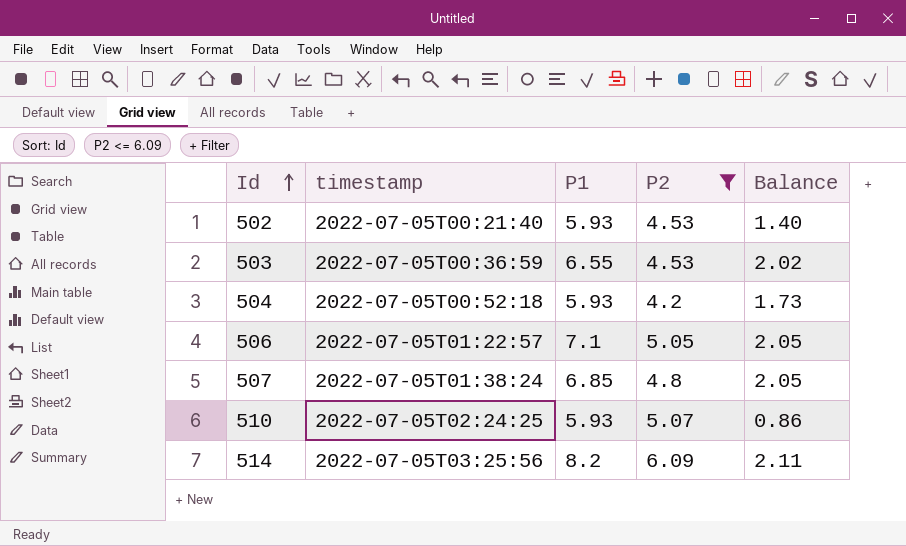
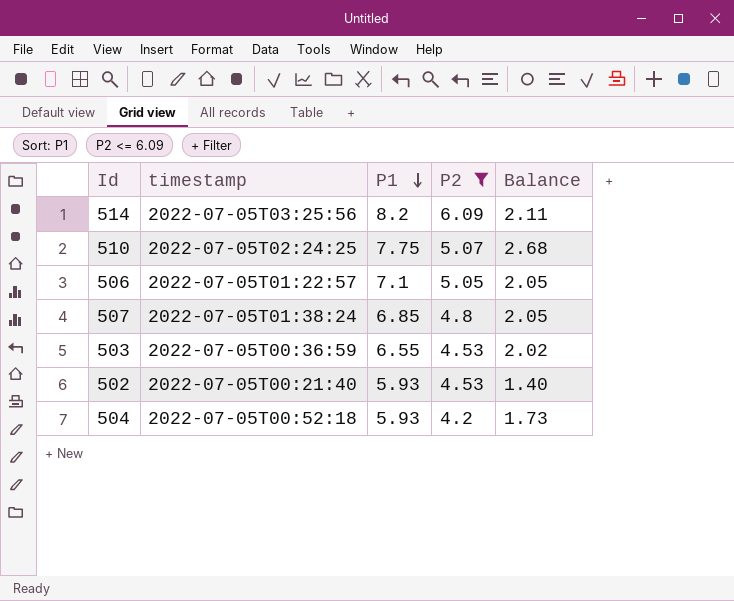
row order: Id ascending -> P1 descending
510 | P1: 5.93 -> 7.75
510 | Balance: 0.86 -> 2.68

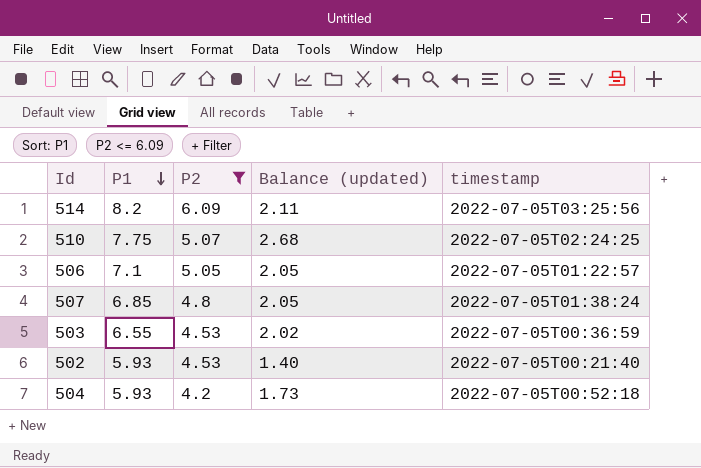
column name: Balance -> Balance (updated)
column timestamp | position: 2 -> 5

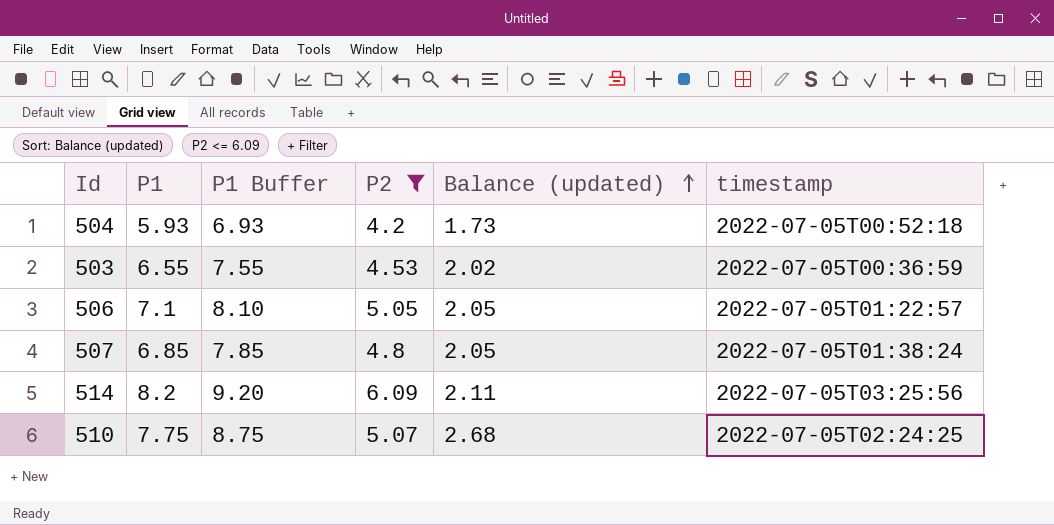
row order: P1 descending -> Balance (updated) ascending
column P1 Buffer | formula: none -> [P1] + 1
row 502: 5.93 | 4.53 | 1.40 | 2022-07-05T00:21:40 -> none

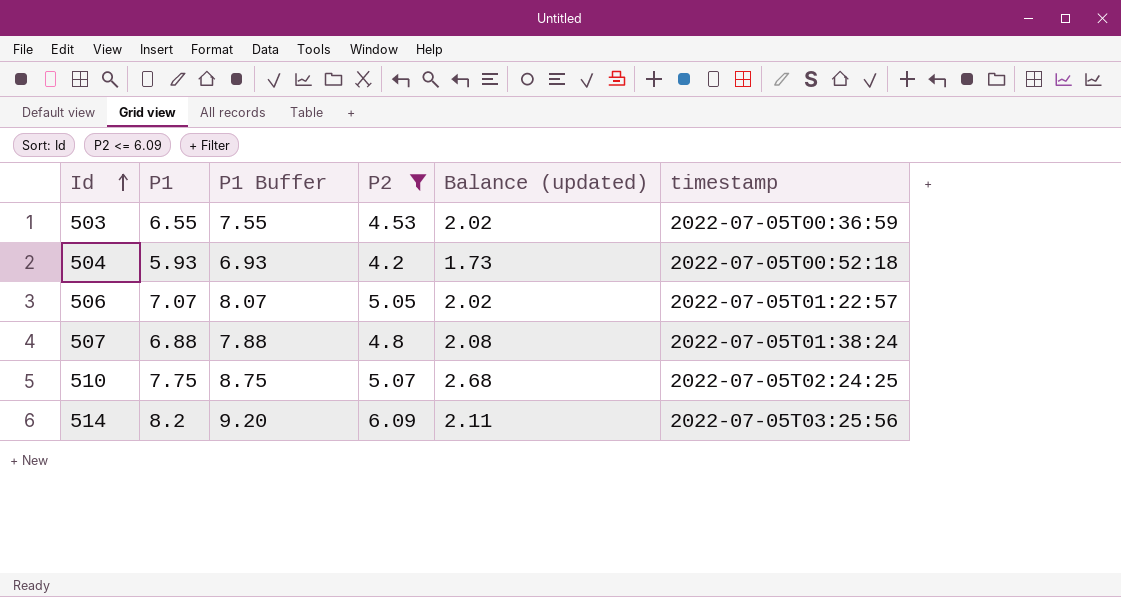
row order: Balance (updated) ascending -> Id ascending
506 | P1: 7.1 -> 7.07
506 | P1 Buffer: 8.10 -> 8.07
506 | Balance (updated): 2.05 -> 2.02
507 | P1: 6.85 -> 6.88
507 | P1 Buffer: 7.85 -> 7.88
507 | Balance (updated): 2.05 -> 2.08

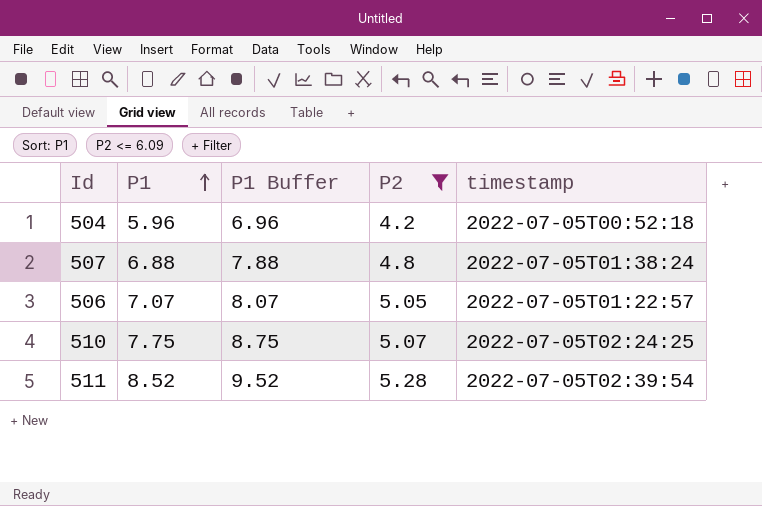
row order: Id ascending -> P1 ascending
column Balance (updated) | formula: [P1] - [P2] -> none
row 503: 6.55 | 7.55 | 4.53 | 2.02 | 2022-07-05T00:36:59 -> none
row 514: 8.2 | 9.20 | 6.09 | 2.11 | 2022-07-05T03:25:56 -> none
504 | P1: 5.93 -> 5.96
504 | P1 Buffer: 6.93 -> 6.96
row 511: none -> 8.52 | 9.52 | 5.28 | 2022-07-05T02:39:54

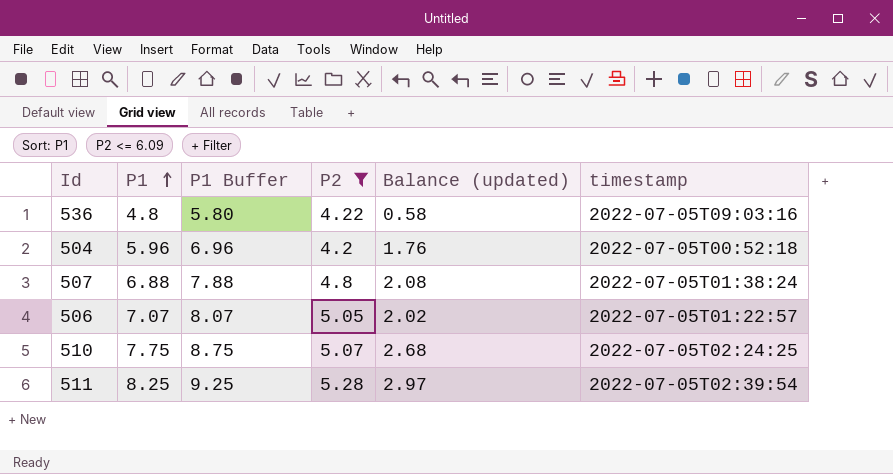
column Balance (updated) | formula: none -> [P1] - [P2]
row 536: none -> 4.8 | 5.80 | 4.22 | 0.58 | 2022-07-05T09:03:16
511 | P1: 8.52 -> 8.25
511 | P1 Buffer: 9.52 -> 9.25

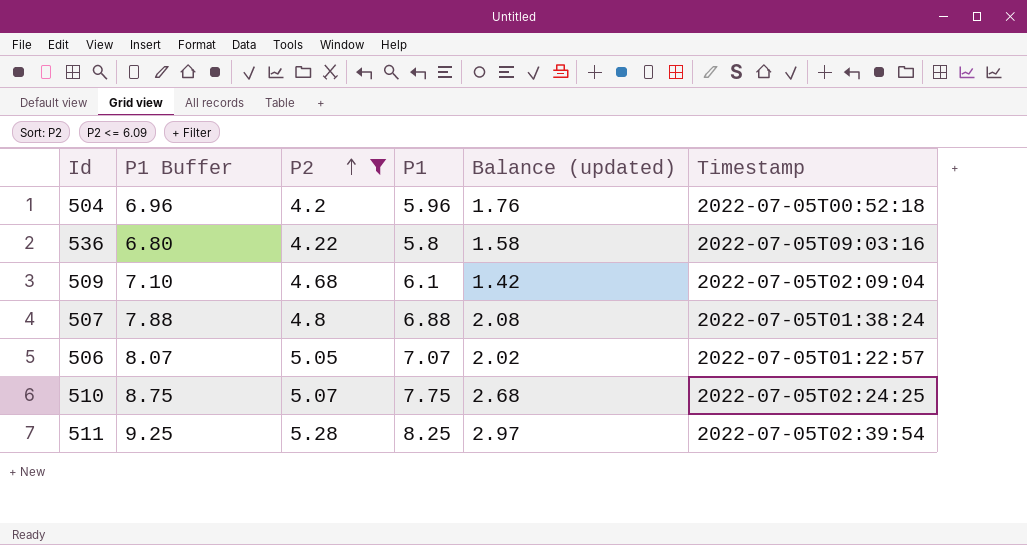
row order: P1 ascending -> P2 ascending
column P1 | position: 2 -> 4
column name: timestamp -> Timestamp
536 | P1 Buffer: 5.80 -> 6.80
536 | P1: 4.8 -> 5.8
536 | Balance (updated): 0.58 -> 1.58
row 509: none -> 7.10 | 4.68 | 6.1 | 1.42 | 2022-07-05T02:09:04

